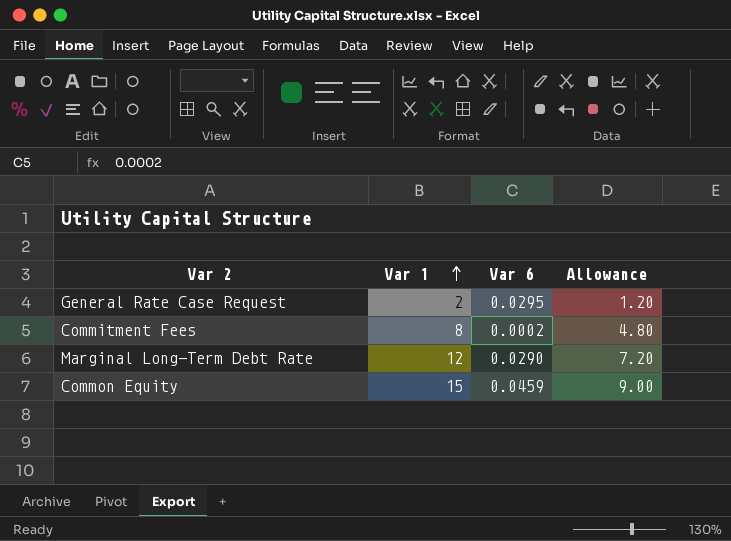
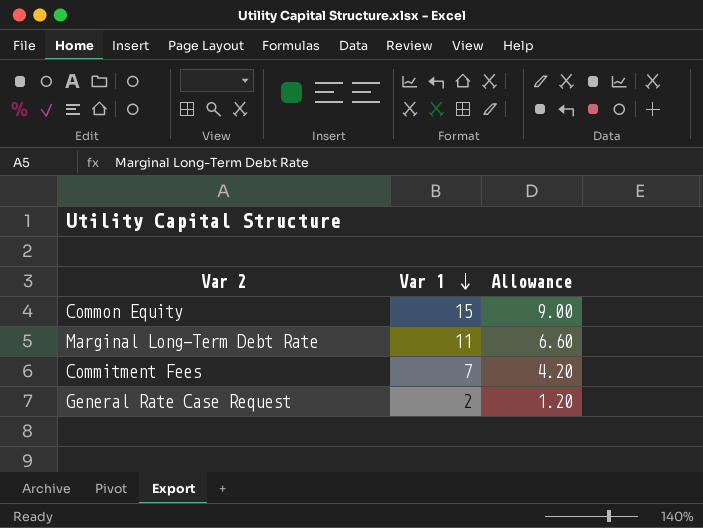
row order: Var 1 ascending -> Var 1 descending
column Var 6 | position: 3 -> none
Marginal Long-Term Debt Rate | Var 1: 12 -> 11
Marginal Long-Term Debt Rate | Allowance: 7.20 -> 6.60
Commitment Fees | Var 1: 8 -> 7
Commitment Fees | Allowance: 4.80 -> 4.20

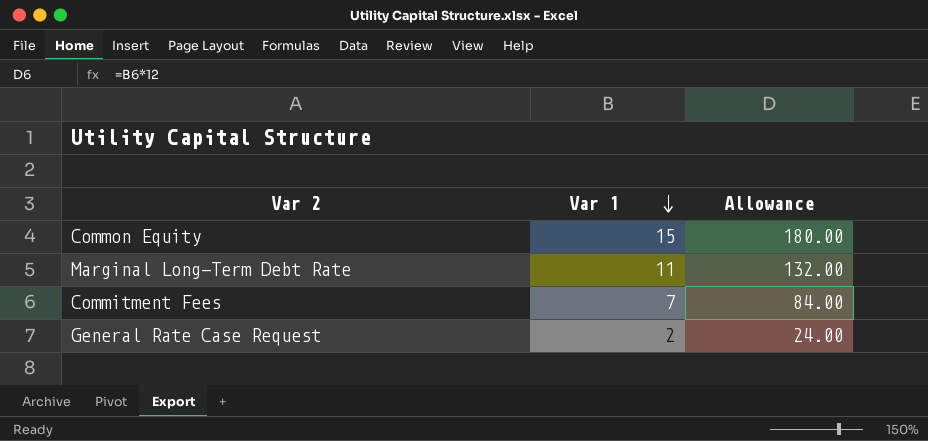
column Allowance | formula: [Var 1] * 0.6 -> [Var 1] * 12

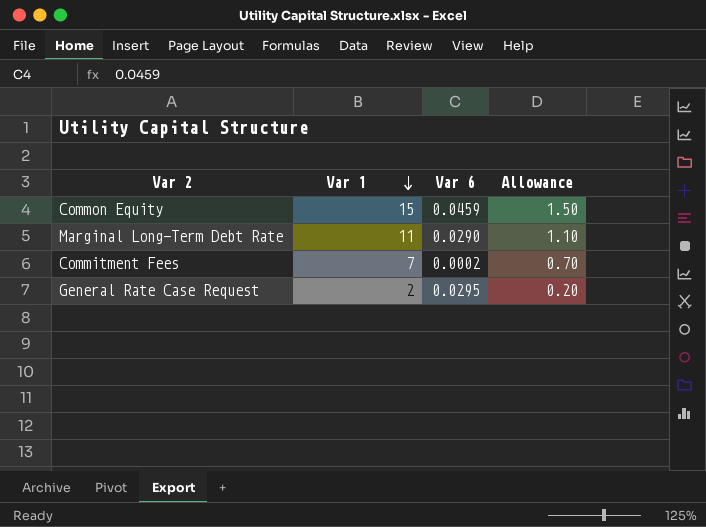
column Var 6 | position: none -> 3
column Allowance | formula: [Var 1] * 12 -> [Var 1] * 0.1

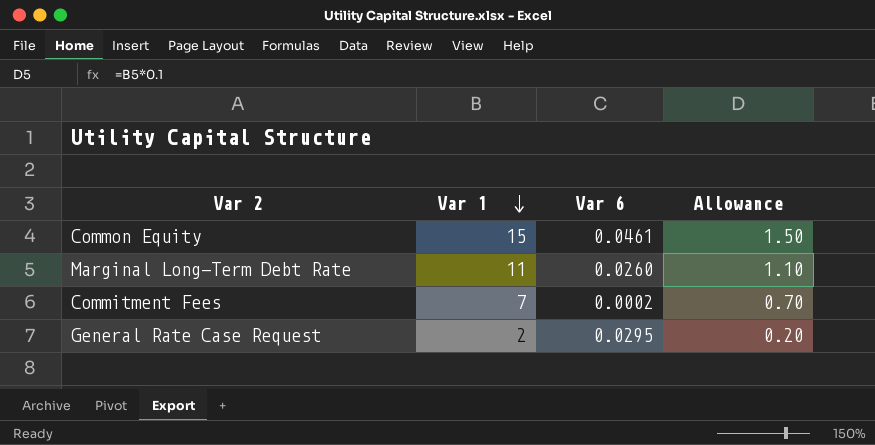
Common Equity | Var 6: 0.0459 -> 0.0461
Marginal Long-Term Debt Rate | Var 6: 0.0290 -> 0.0260

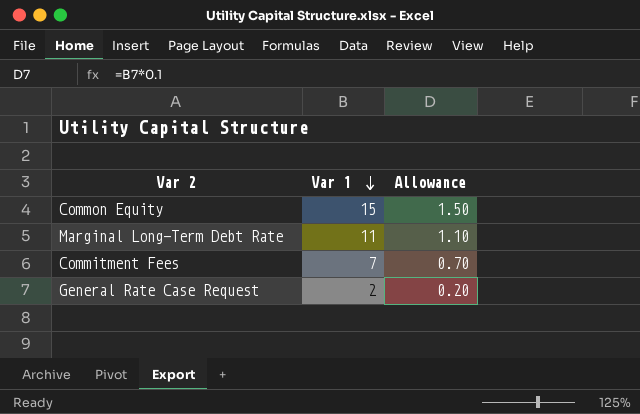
column Var 6 | position: 3 -> none

